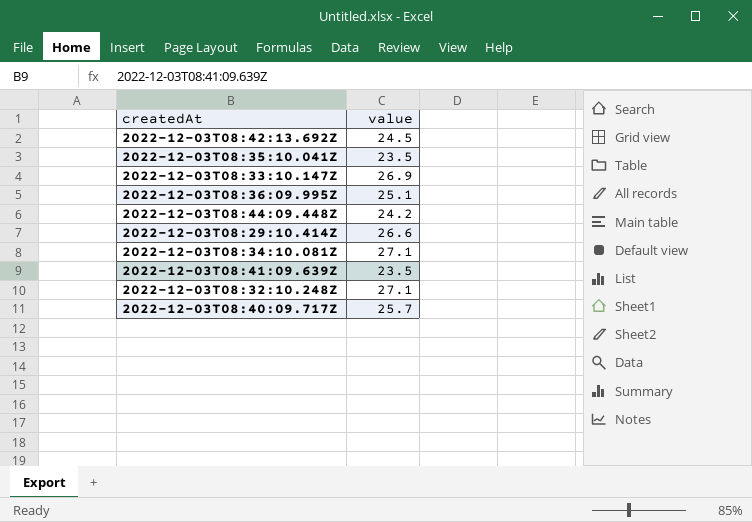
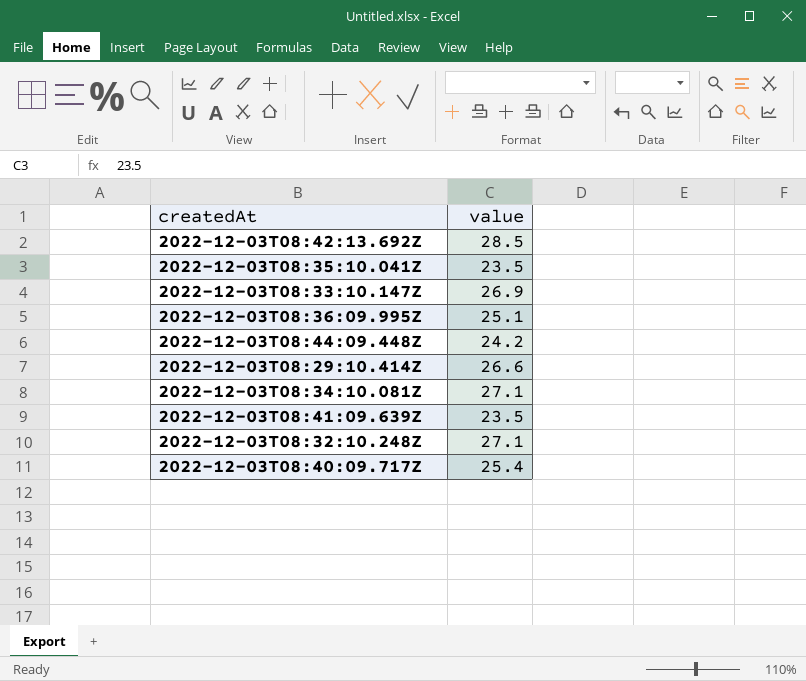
2022-12-03T08:42:13.692Z | value: 24.5 -> 28.5
2022-12-03T08:40:09.717Z | value: 25.7 -> 25.4

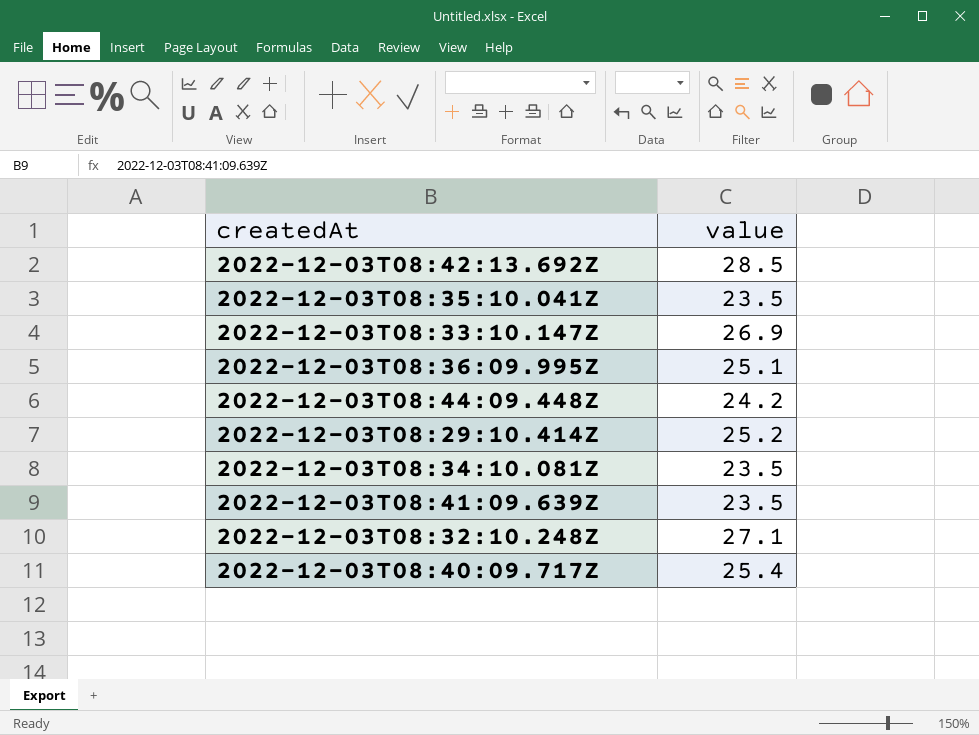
2022-12-03T08:29:10.414Z | value: 26.6 -> 25.2
2022-12-03T08:34:10.081Z | value: 27.1 -> 23.5

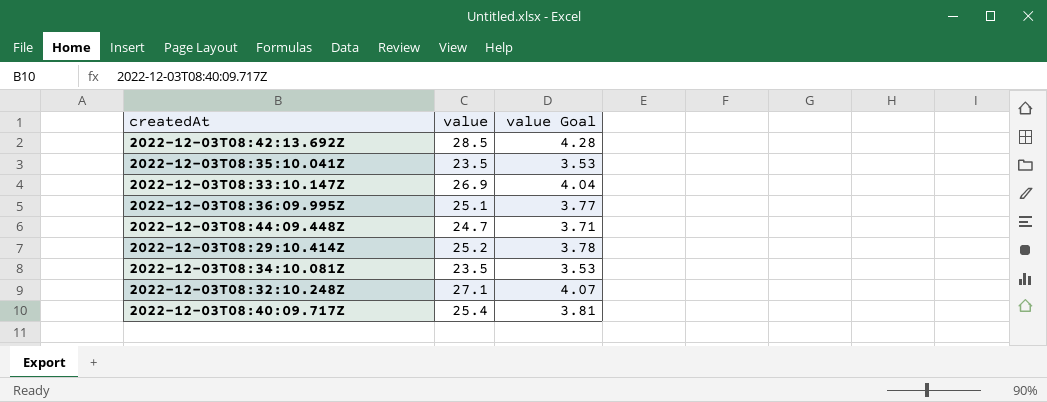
column value Goal | formula: none -> [value] * 0.15
row 2022-12-03T08:41:09.639Z: 23.5 -> none
2022-12-03T08:44:09.448Z | value: 24.2 -> 24.7

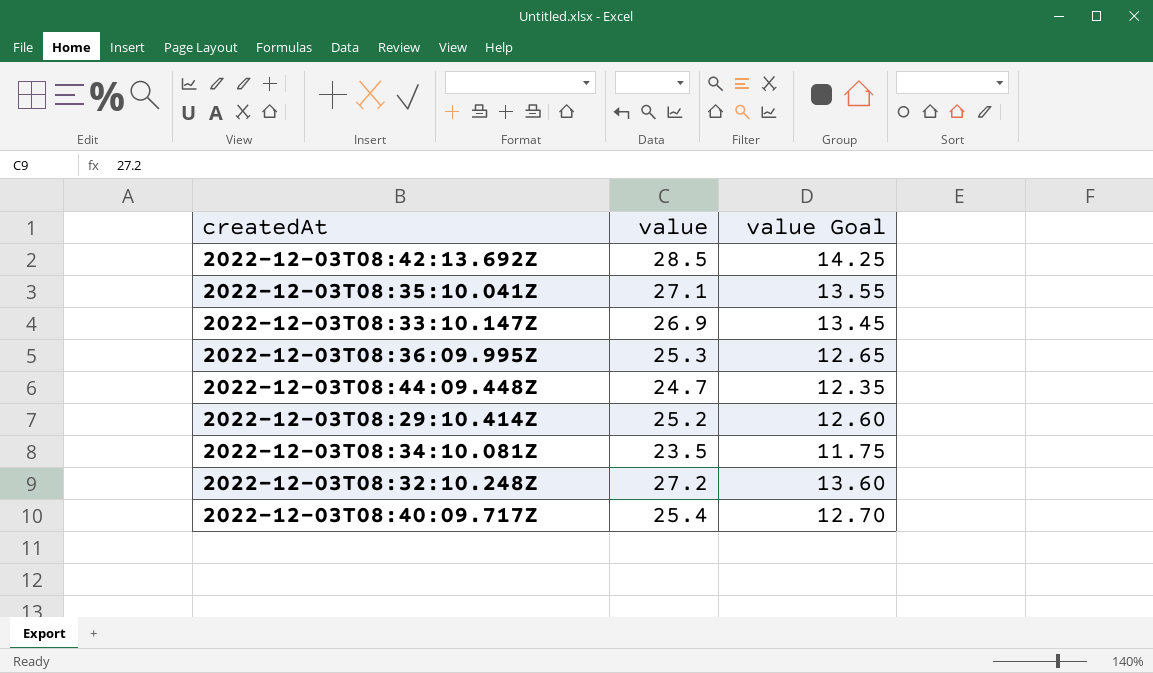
column value Goal | formula: [value] * 0.15 -> [value] * 0.5
2022-12-03T08:35:10.041Z | value: 23.5 -> 27.1
2022-12-03T08:36:09.995Z | value: 25.1 -> 25.3
2022-12-03T08:32:10.248Z | value: 27.1 -> 27.2

